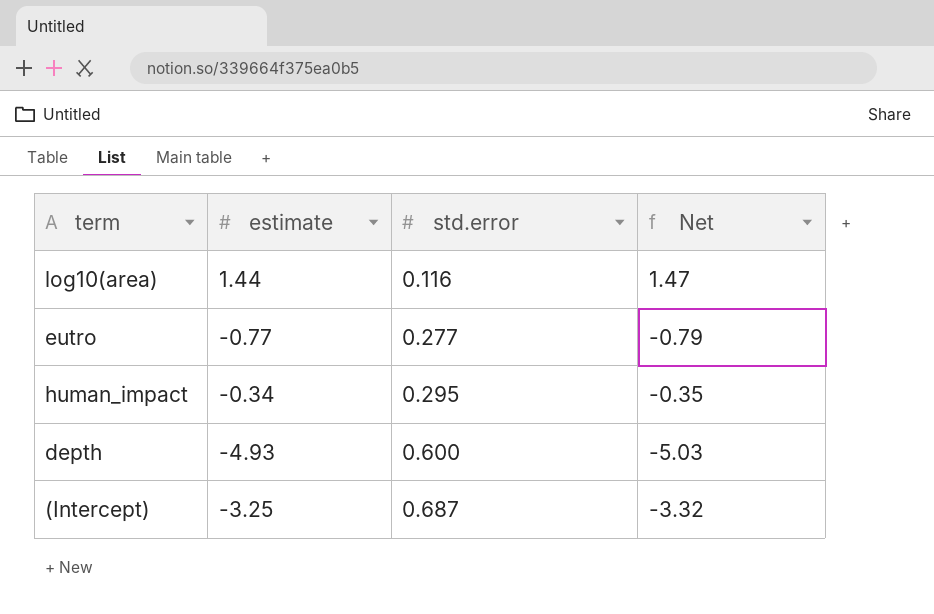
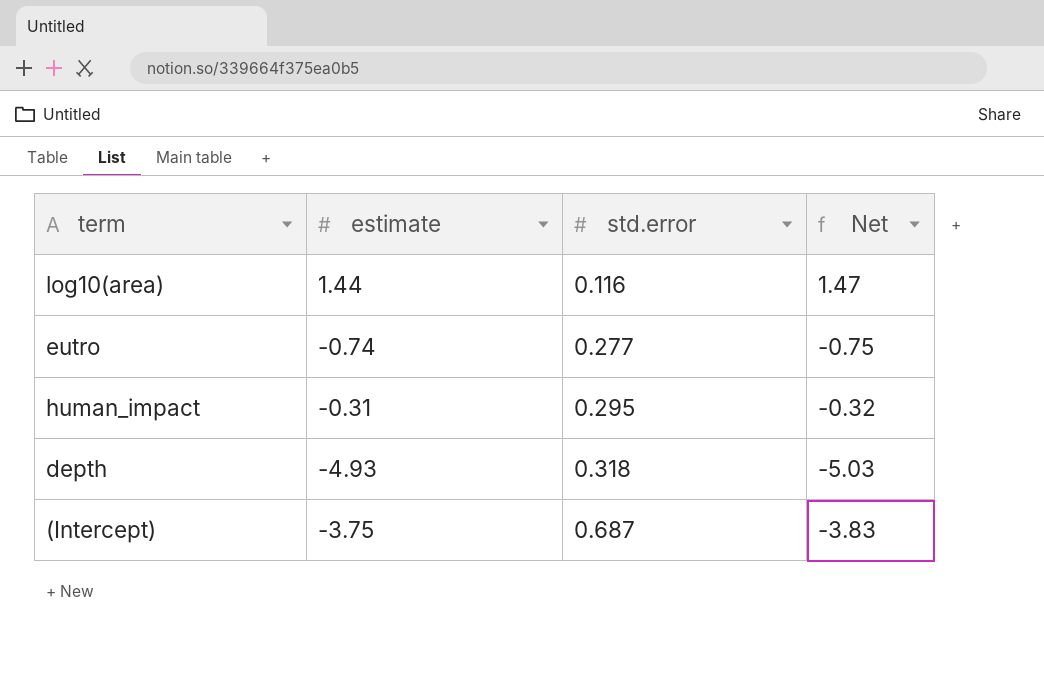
eutro | estimate: -0.77 -> -0.74
eutro | Net: -0.79 -> -0.75
human_impact | estimate: -0.34 -> -0.31
human_impact | Net: -0.35 -> -0.32
depth | std.error: 0.600 -> 0.318
(Intercept) | estimate: -3.25 -> -3.75
(Intercept) | Net: -3.32 -> -3.83

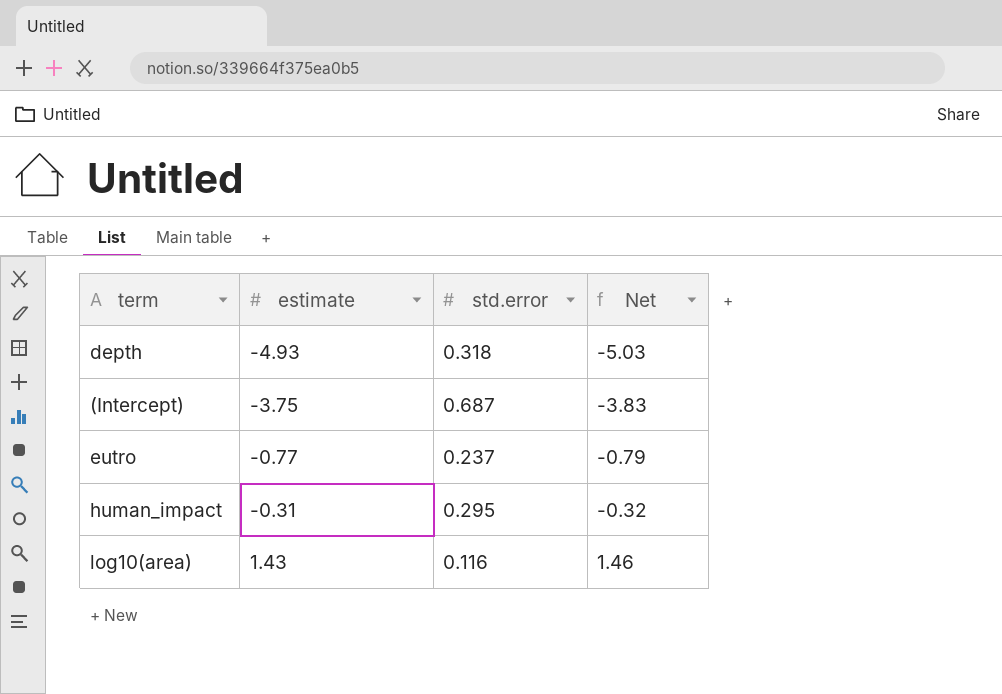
row order: std.error ascending -> estimate ascending
eutro | estimate: -0.74 -> -0.77
eutro | std.error: 0.277 -> 0.237
eutro | Net: -0.75 -> -0.79
log10(area) | estimate: 1.44 -> 1.43
log10(area) | Net: 1.47 -> 1.46

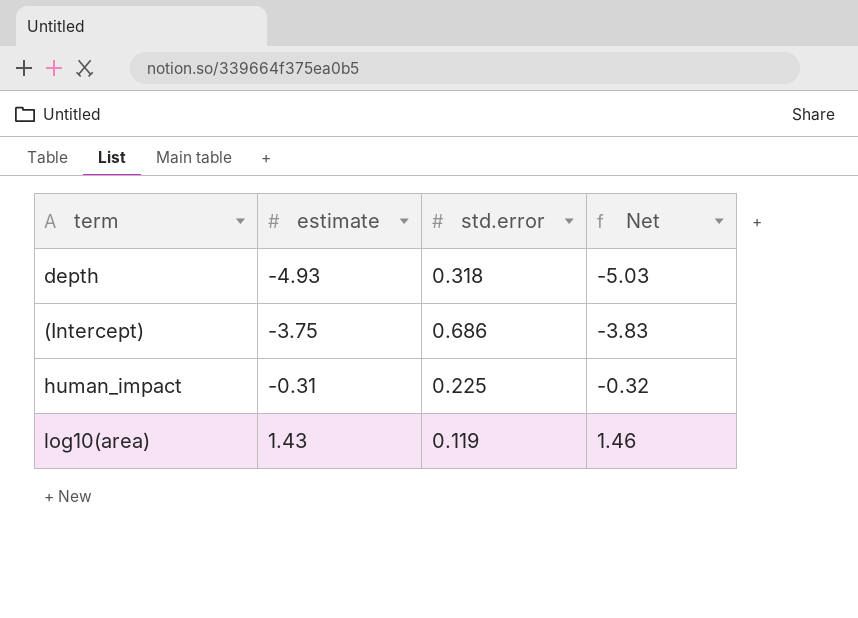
row eutro: -0.77 | 0.237 | -0.79 -> none
(Intercept) | std.error: 0.687 -> 0.686
human_impact | std.error: 0.295 -> 0.225
log10(area) | std.error: 0.116 -> 0.119

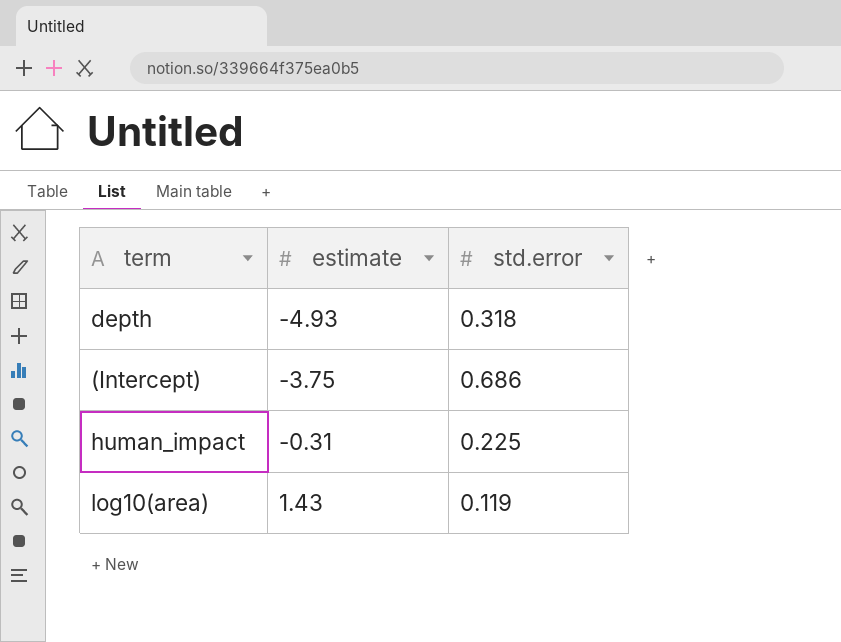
column Net | formula: [estimate] * 1.02 -> none

